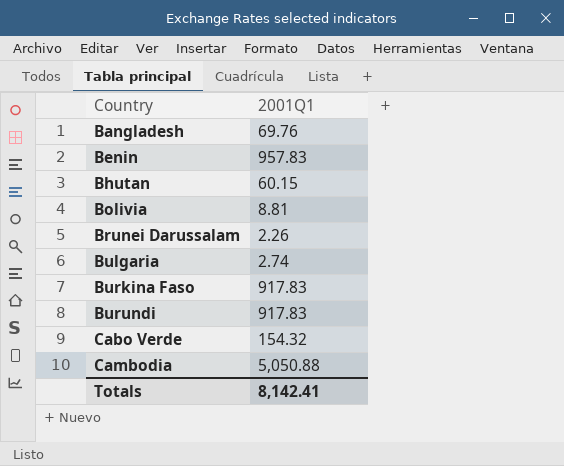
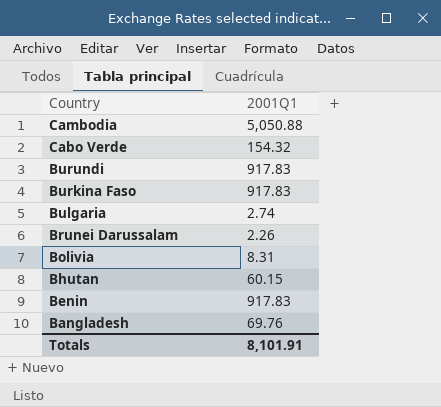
row order: Country ascending -> Country descending
Bolivia | 2001Q1: 8.81 -> 8.31
Benin | 2001Q1: 957.83 -> 917.83
Totals | 2001Q1: 8,142.41 -> 8,101.91

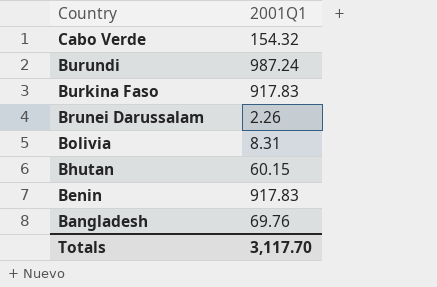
row Cambodia: 5,050.88 -> none
row Bulgaria: 2.74 -> none
Burundi | 2001Q1: 917.83 -> 987.24
Totals | 2001Q1: 8,101.91 -> 3,117.70

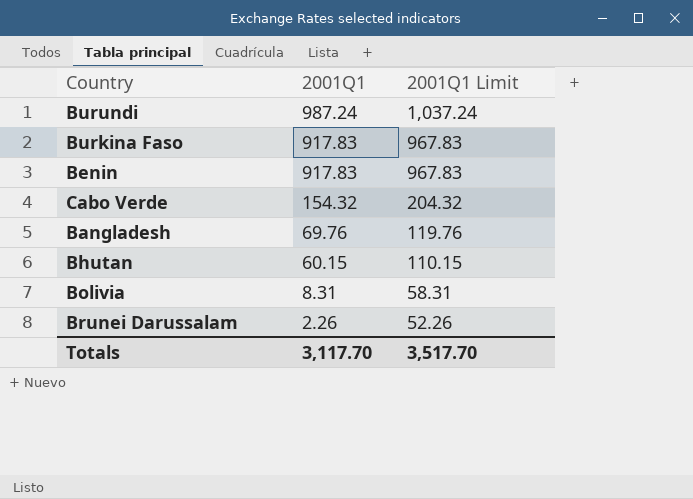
row order: Country descending -> 2001Q1 descending
column 2001Q1 Limit | formula: none -> [2001Q1] + 50

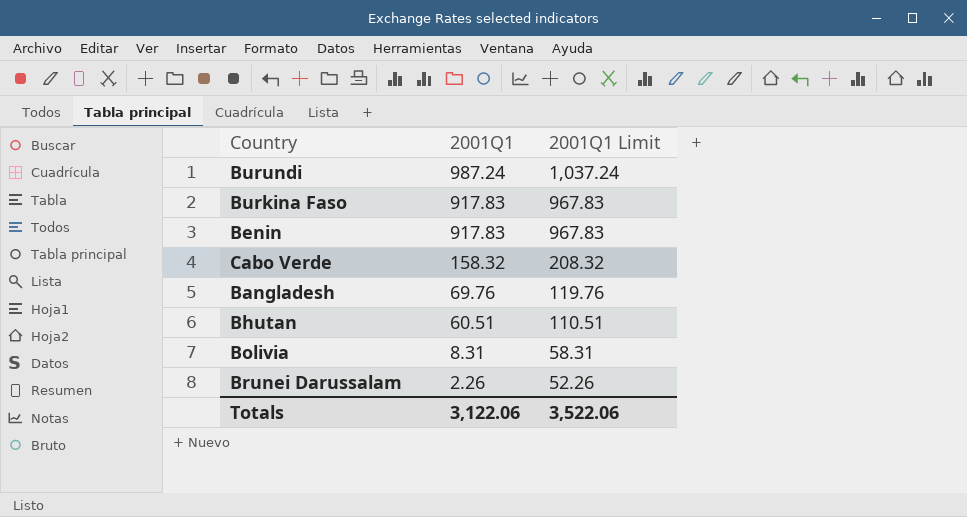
Cabo Verde | 2001Q1: 154.32 -> 158.32
Cabo Verde | 2001Q1 Limit: 204.32 -> 208.32
Bhutan | 2001Q1: 60.15 -> 60.51
Bhutan | 2001Q1 Limit: 110.15 -> 110.51
Totals | 2001Q1: 3,117.70 -> 3,122.06
Totals | 2001Q1 Limit: 3,517.70 -> 3,522.06

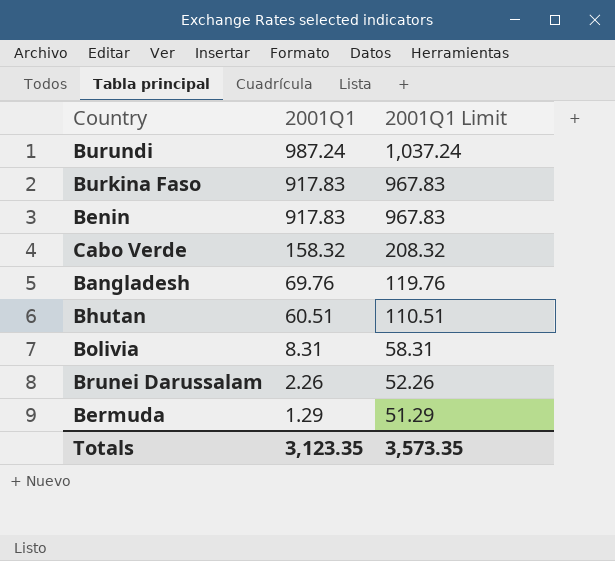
row Bermuda: none -> 1.29 | 51.29
Totals | 2001Q1: 3,122.06 -> 3,123.35
Totals | 2001Q1 Limit: 3,522.06 -> 3,573.35

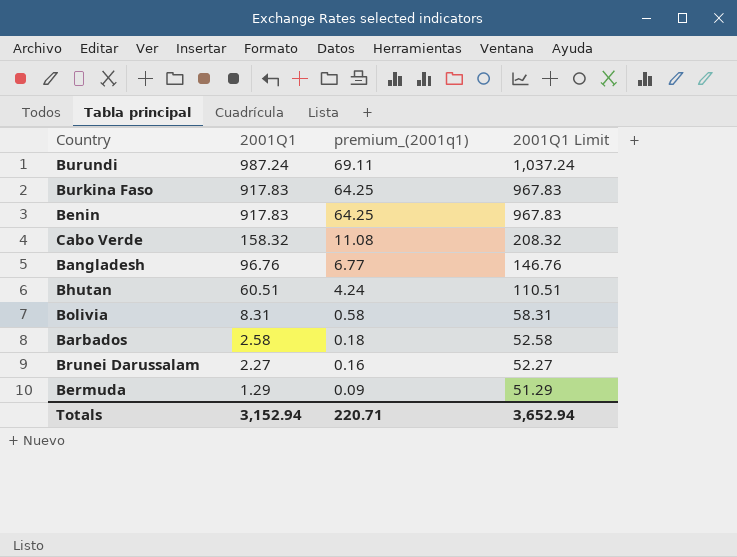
column premium_(2001q1) | formula: none -> [2001Q1] * 0.07
Bangladesh | 2001Q1: 69.76 -> 96.76
Bangladesh | 2001Q1 Limit: 119.76 -> 146.76
row Barbados: none -> 2.58 | 0.18 | 52.58
Brunei Darussalam | 2001Q1: 2.26 -> 2.27
Brunei Darussalam | 2001Q1 Limit: 52.26 -> 52.27
Totals | 2001Q1: 3,123.35 -> 3,152.94
Totals | 2001Q1 Limit: 3,573.35 -> 3,652.94

